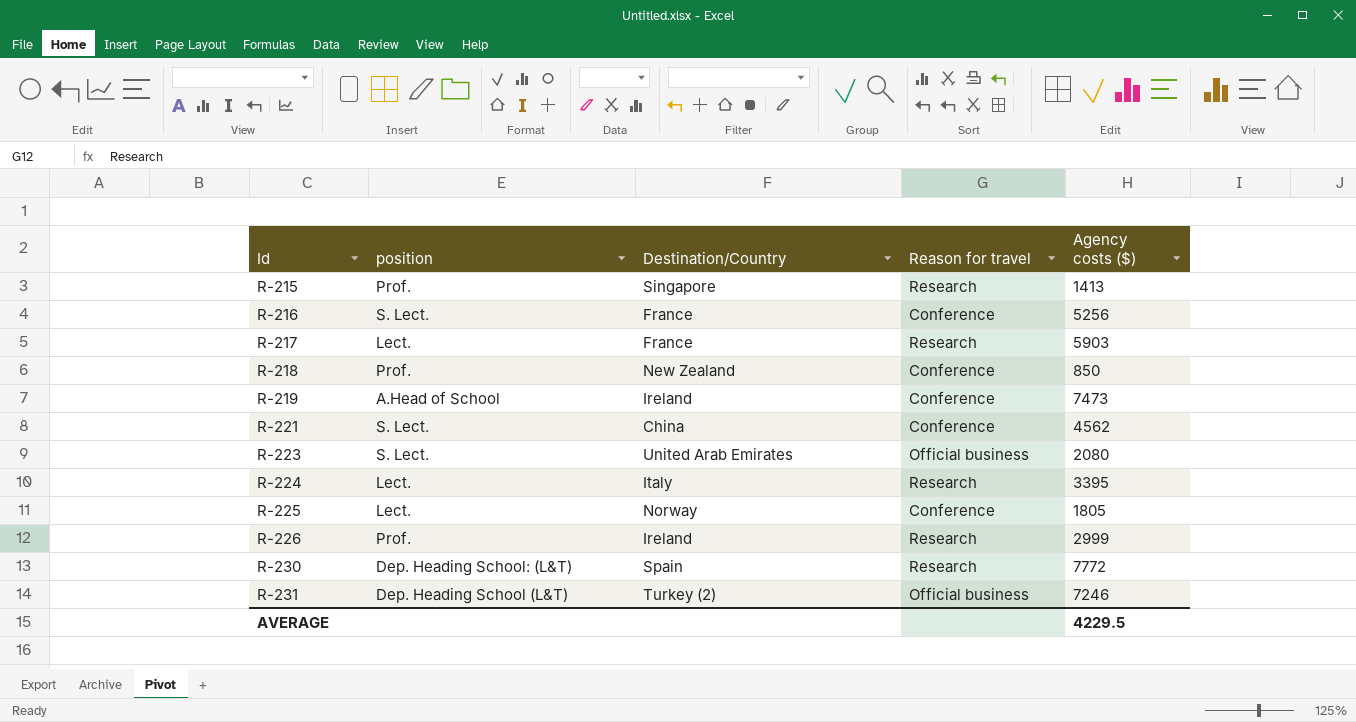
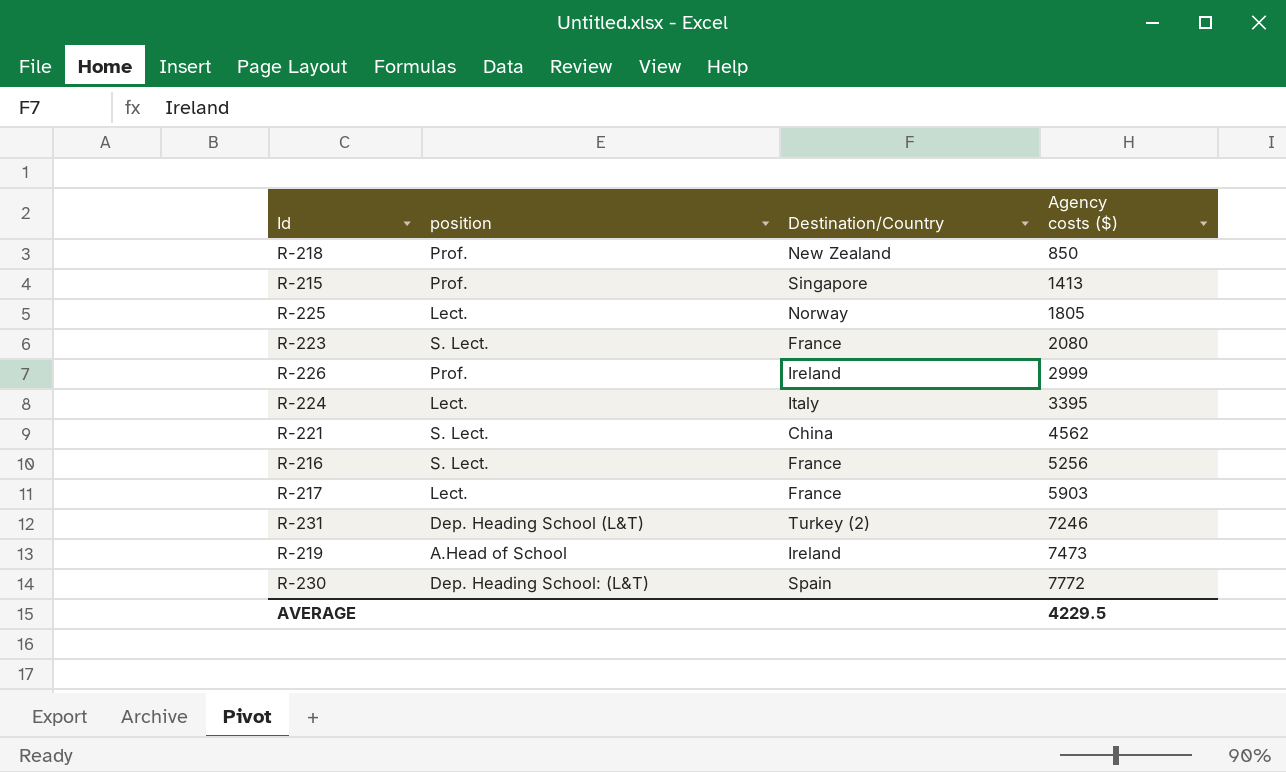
row order: Id ascending -> Agency costs ($) ascending
column Reason for travel | position: 4 -> none
R-223 | Destination/Country: United Arab Emirates -> France

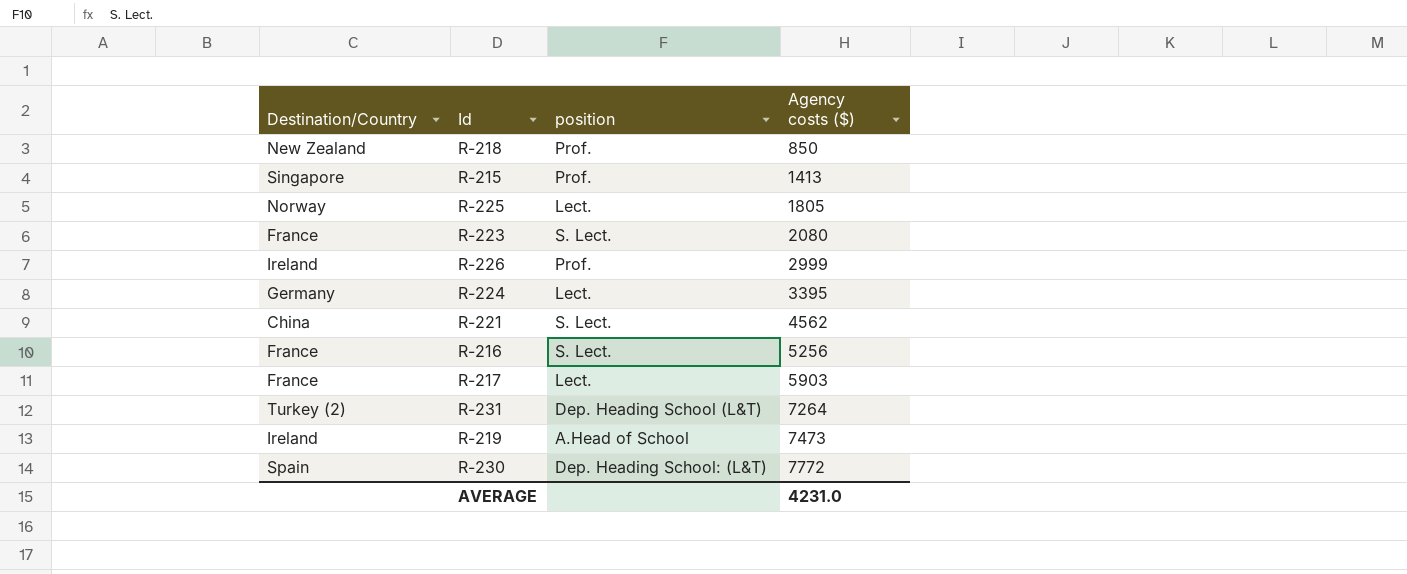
column Destination/Country | position: 3 -> 1
R-224 | Destination/Country: Italy -> Germany
R-231 | Agency costs ($): 7246 -> 7264
AVERAGE | Agency costs ($): 4229.5 -> 4231.0

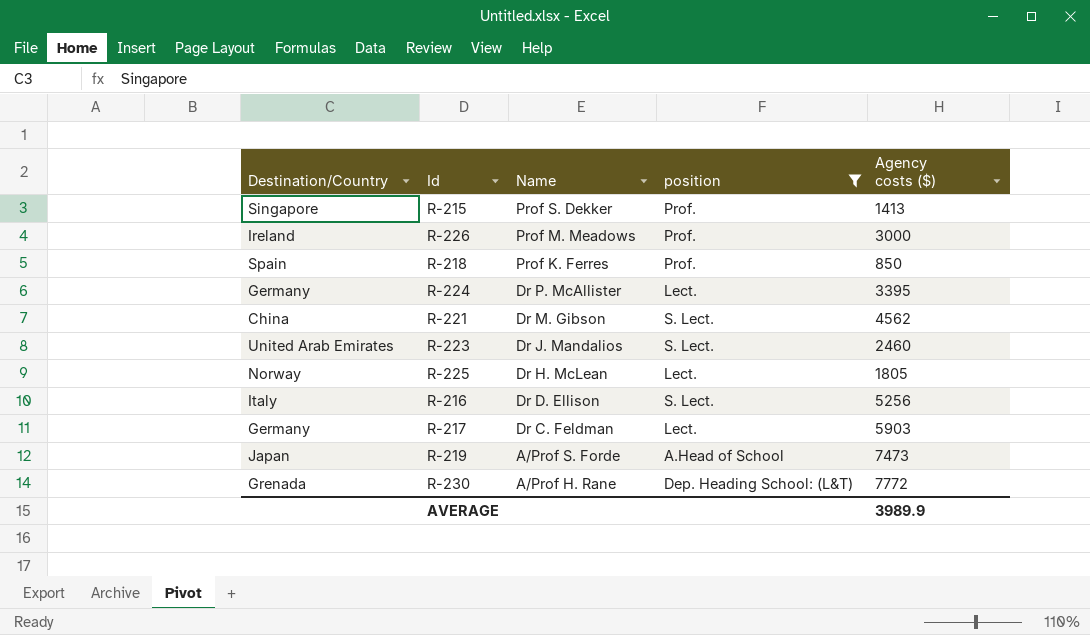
filter: none -> position != Dep. Heading School (L&T)
row order: Agency costs ($) ascending -> Name descending
column Name | position: none -> 3
R-226 | Agency costs ($): 2999 -> 3000
R-218 | Destination/Country: New Zealand -> Spain
R-223 | Destination/Country: France -> United Arab Emirates
R-223 | Agency costs ($): 2080 -> 2460
R-216 | Destination/Country: France -> Italy
R-217 | Destination/Country: France -> Germany
R-219 | Destination/Country: Ireland -> Japan
R-230 | Destination/Country: Spain -> Grenada
AVERAGE | Agency costs ($): 4231.0 -> 3989.9

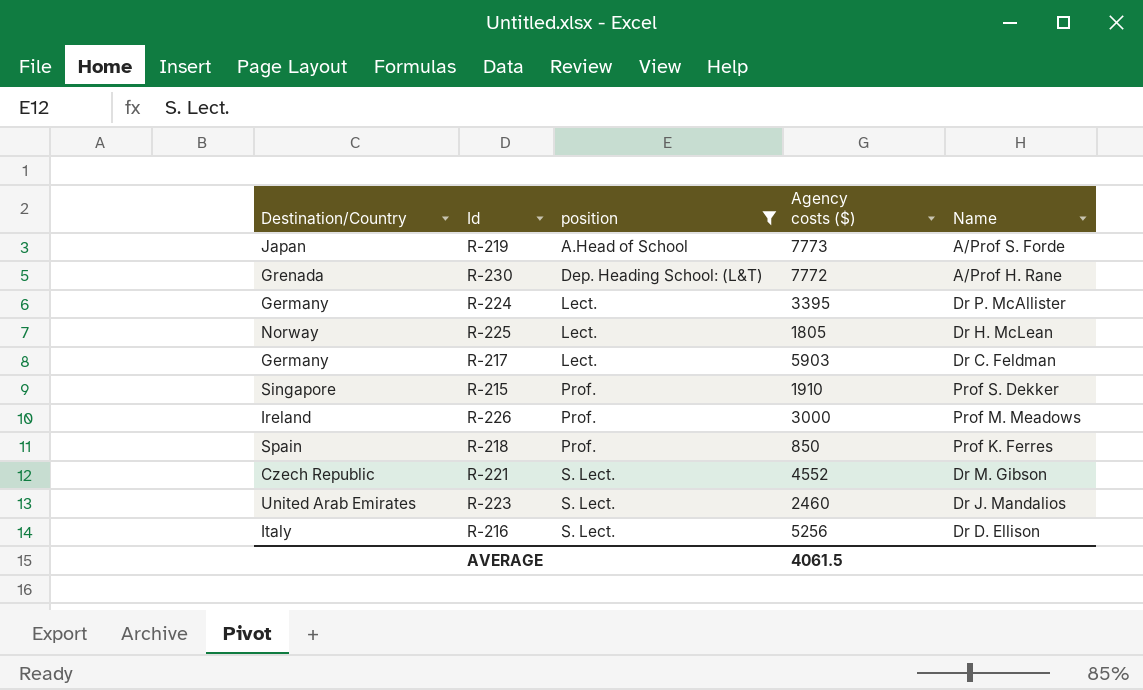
row order: Name descending -> position ascending
column Name | position: 3 -> 5
R-219 | Agency costs ($): 7473 -> 7773
R-215 | Agency costs ($): 1413 -> 1910
R-221 | Destination/Country: China -> Czech Republic
R-221 | Agency costs ($): 4562 -> 4552
AVERAGE | Agency costs ($): 3989.9 -> 4061.5

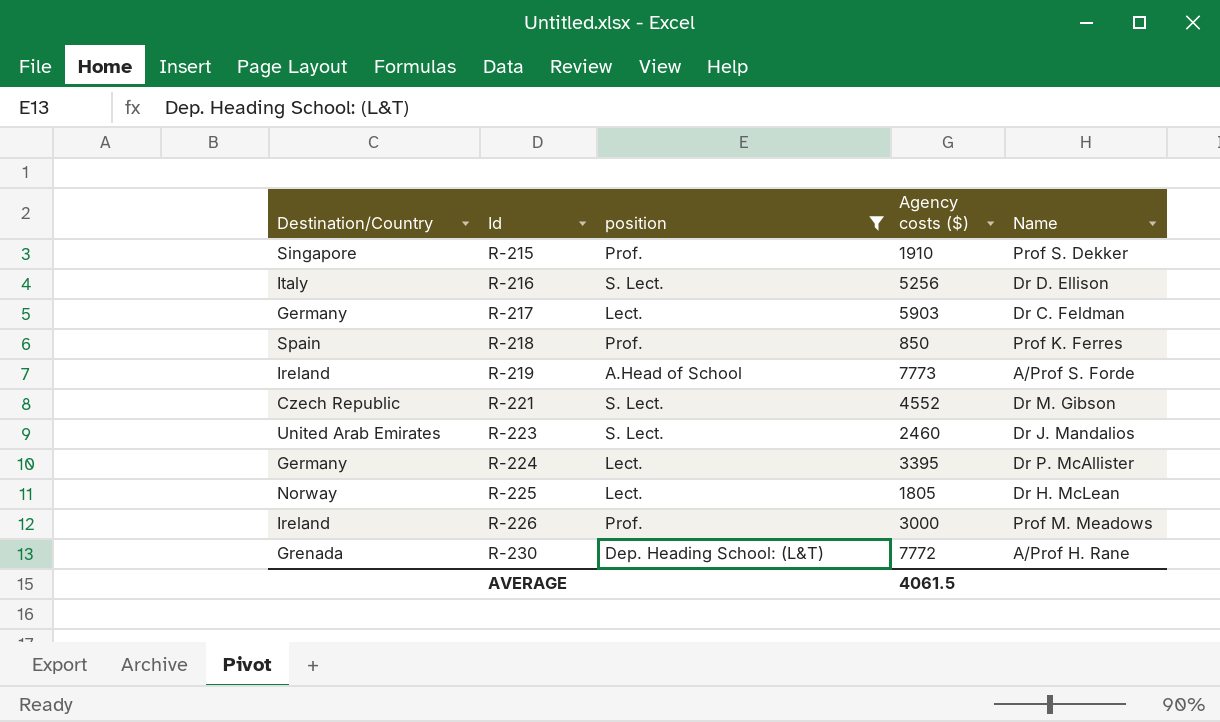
row order: position ascending -> Id ascending
R-219 | Destination/Country: Japan -> Ireland

